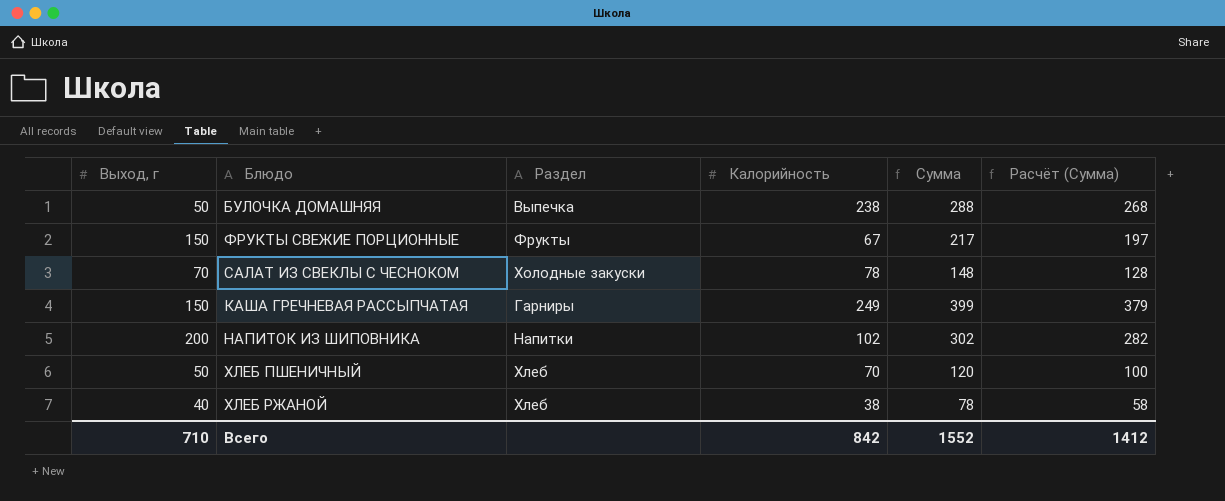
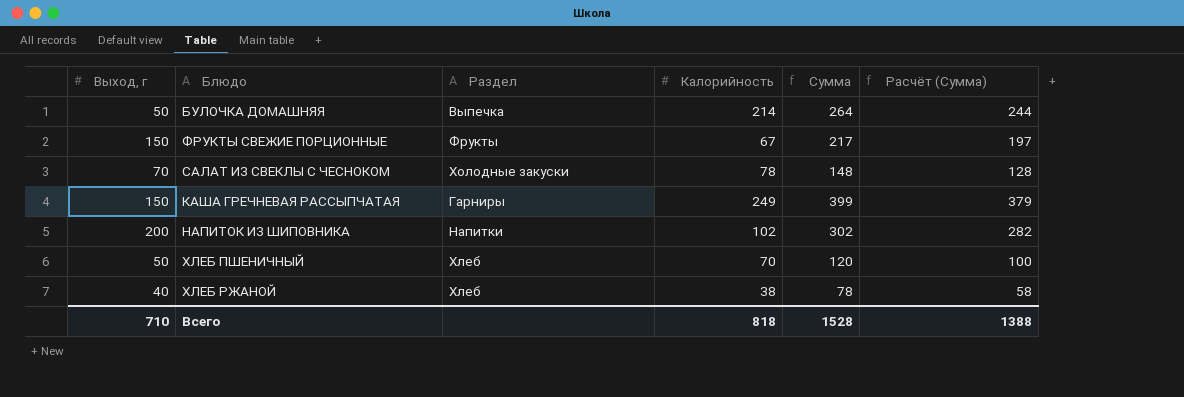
БУЛОЧКА ДОМАШНЯЯ | Калорийность: 238 -> 214
БУЛОЧКА ДОМАШНЯЯ | Сумма: 288 -> 264
БУЛОЧКА ДОМАШНЯЯ | Расчёт (Сумма): 268 -> 244
Всего | Калорийность: 842 -> 818
Всего | Сумма: 1552 -> 1528
Всего | Расчёт (Сумма): 1412 -> 1388

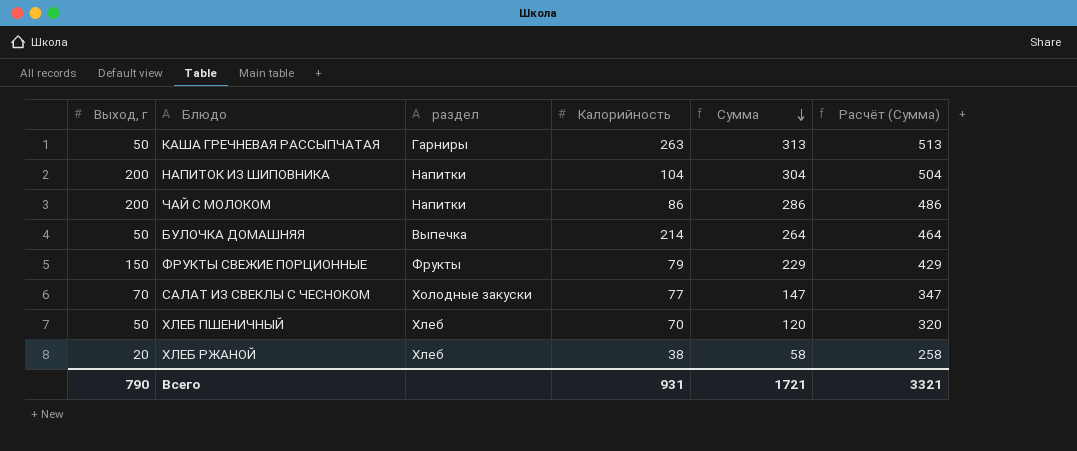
row order: none -> Сумма descending
column name: Раздел -> раздел
column Расчёт (Сумма) | formula: [Сумма] - 20 -> [Сумма] + 200
КАША ГРЕЧНЕВАЯ РАССЫПЧАТАЯ | Выход, г: 150 -> 50
КАША ГРЕЧНЕВАЯ РАССЫПЧАТАЯ | Калорийность: 249 -> 263
КАША ГРЕЧНЕВАЯ РАССЫПЧАТАЯ | Сумма: 399 -> 313
НАПИТОК ИЗ ШИПОВНИКА | Калорийность: 102 -> 104
НАПИТОК ИЗ ШИПОВНИКА | Сумма: 302 -> 304
row ЧАЙ С МОЛОКОМ: none -> 200 | Напитки | 86 | 286 | 486
ФРУКТЫ СВЕЖИЕ ПОРЦИОННЫЕ | Калорийность: 67 -> 79
ФРУКТЫ СВЕЖИЕ ПОРЦИОННЫЕ | Сумма: 217 -> 229
САЛАТ ИЗ СВЕКЛЫ С ЧЕСНОКОМ | Калорийность: 78 -> 77
САЛАТ ИЗ СВЕКЛЫ С ЧЕСНОКОМ | Сумма: 148 -> 147
ХЛЕБ РЖАНОЙ | Выход, г: 40 -> 20
ХЛЕБ РЖАНОЙ | Сумма: 78 -> 58
Всего | Выход, г: 710 -> 790
Всего | Калорийность: 818 -> 931
Всего | Сумма: 1528 -> 1721
Всего | Расчёт (Сумма): 1388 -> 3321

